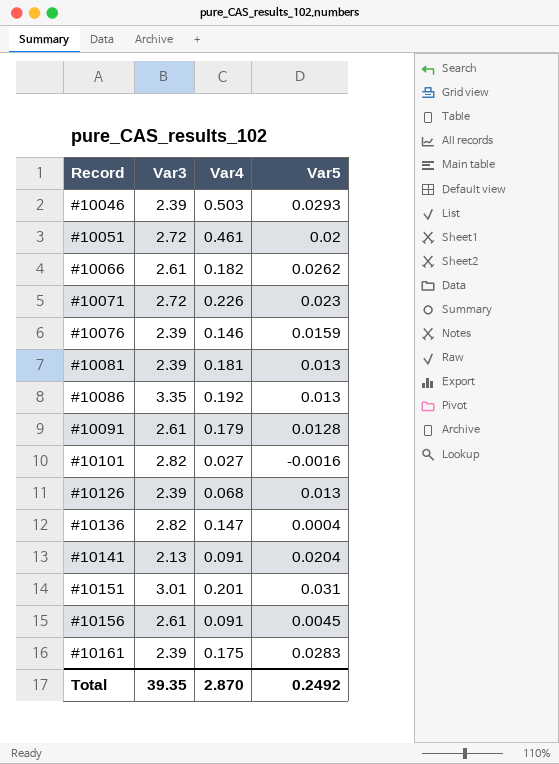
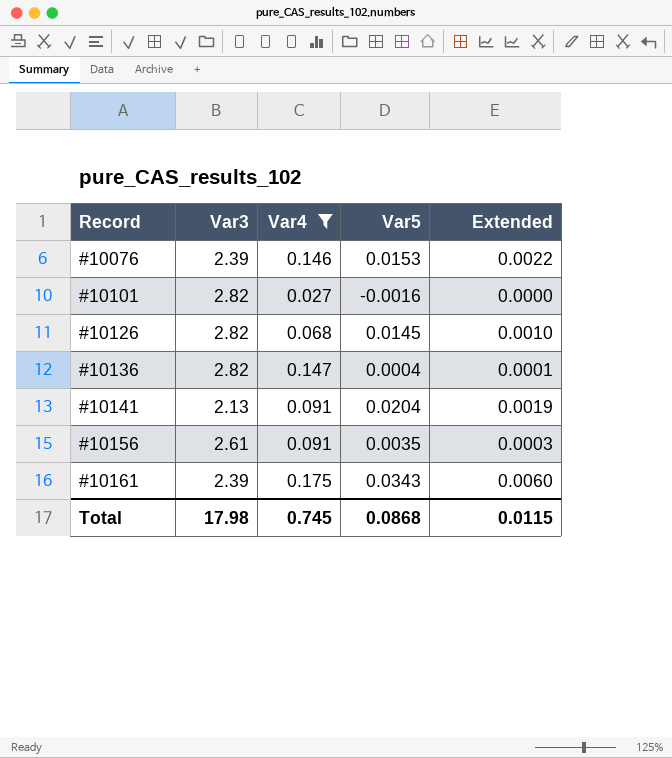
filter: none -> Var4 <= 0.175
column Extended | formula: none -> [Var4] * [Var5]
#10076 | Var5: 0.0159 -> 0.0153
#10126 | Var3: 2.39 -> 2.82
#10126 | Var5: 0.013 -> 0.0145
#10156 | Var5: 0.0045 -> 0.0035
#10161 | Var5: 0.0283 -> 0.0343
Total | Var3: 39.35 -> 17.98
Total | Var4: 2.870 -> 0.745
Total | Var5: 0.2492 -> 0.0868

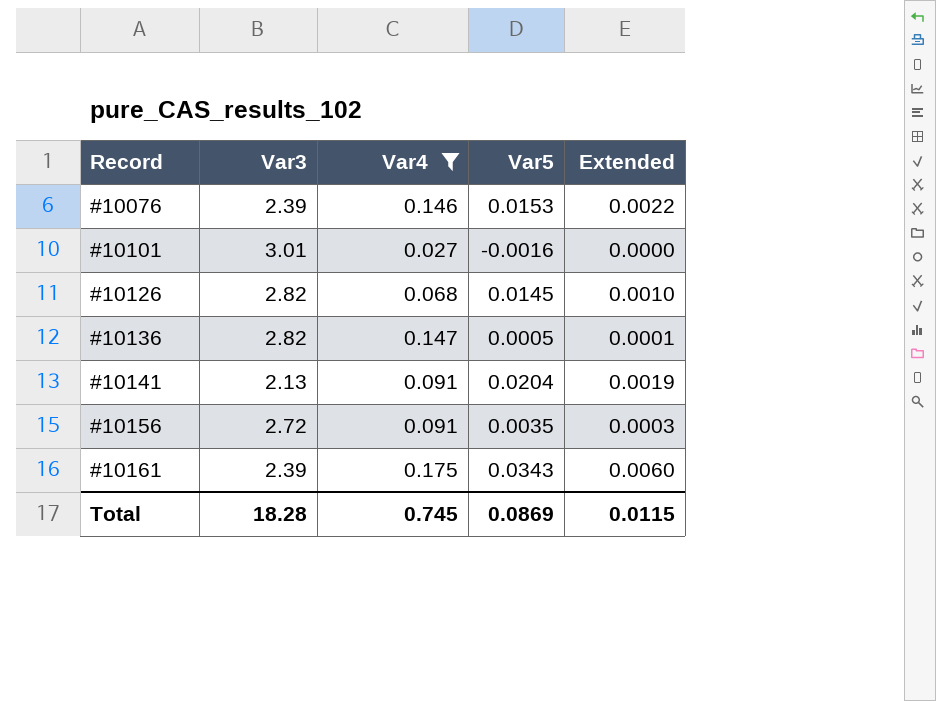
#10101 | Var3: 2.82 -> 3.01
#10136 | Var5: 0.0004 -> 0.0005
#10156 | Var3: 2.61 -> 2.72
Total | Var3: 17.98 -> 18.28
Total | Var5: 0.0868 -> 0.0869

